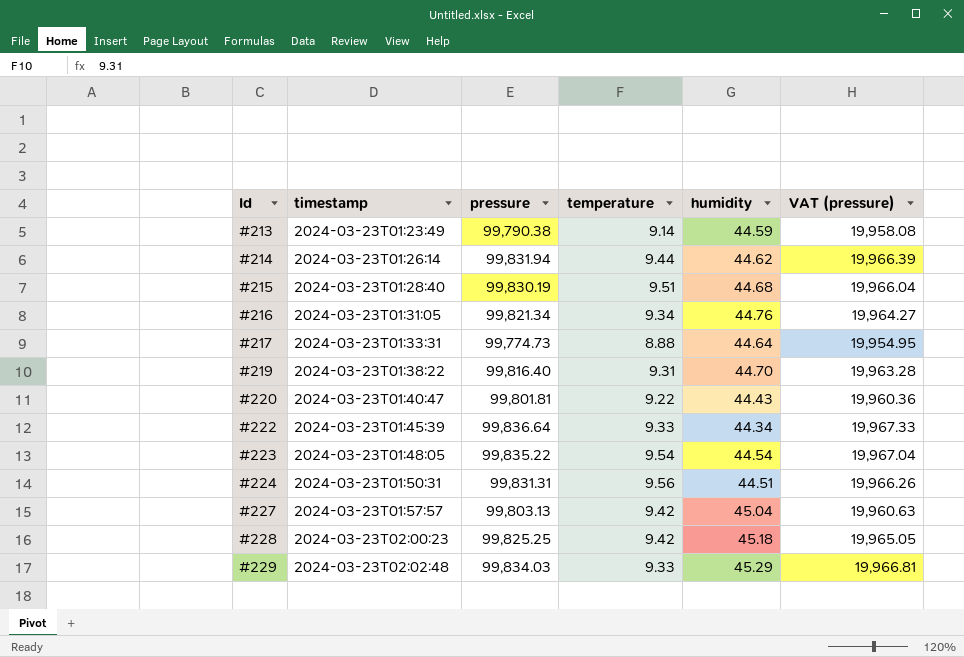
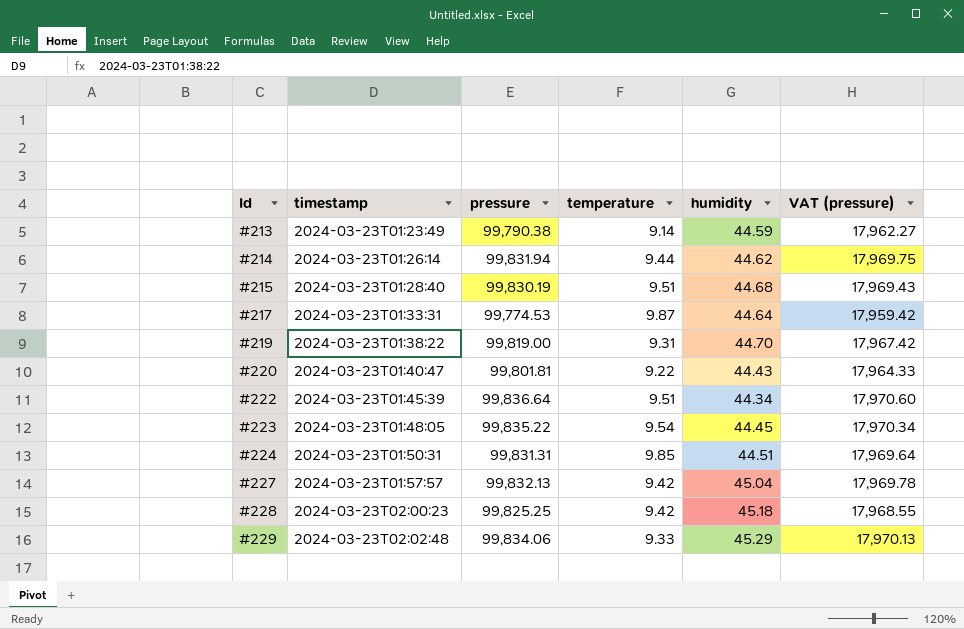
column VAT (pressure) | formula: [pressure] * 0.2 -> [pressure] * 0.18
row #216: 2024-03-23T01:31:05 | 99,821.34 | 9.34 | 44.76 | 19,964.27 -> none
#217 | pressure: 99,774.73 -> 99,774.53
#217 | temperature: 8.88 -> 9.87
#219 | pressure: 99,816.40 -> 99,819.00
#222 | temperature: 9.33 -> 9.51
#223 | humidity: 44.54 -> 44.45
#224 | temperature: 9.56 -> 9.85
#227 | pressure: 99,803.13 -> 99,832.13
#229 | pressure: 99,834.03 -> 99,834.06

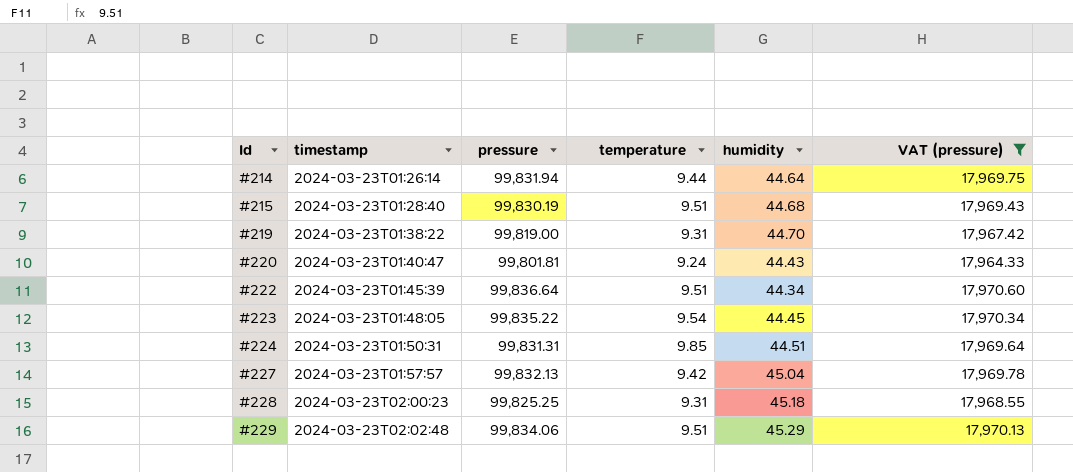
filter: none -> VAT (pressure) >= 17,964.33
#214 | humidity: 44.62 -> 44.64
#220 | temperature: 9.22 -> 9.24
#228 | temperature: 9.42 -> 9.31
#229 | temperature: 9.33 -> 9.51

